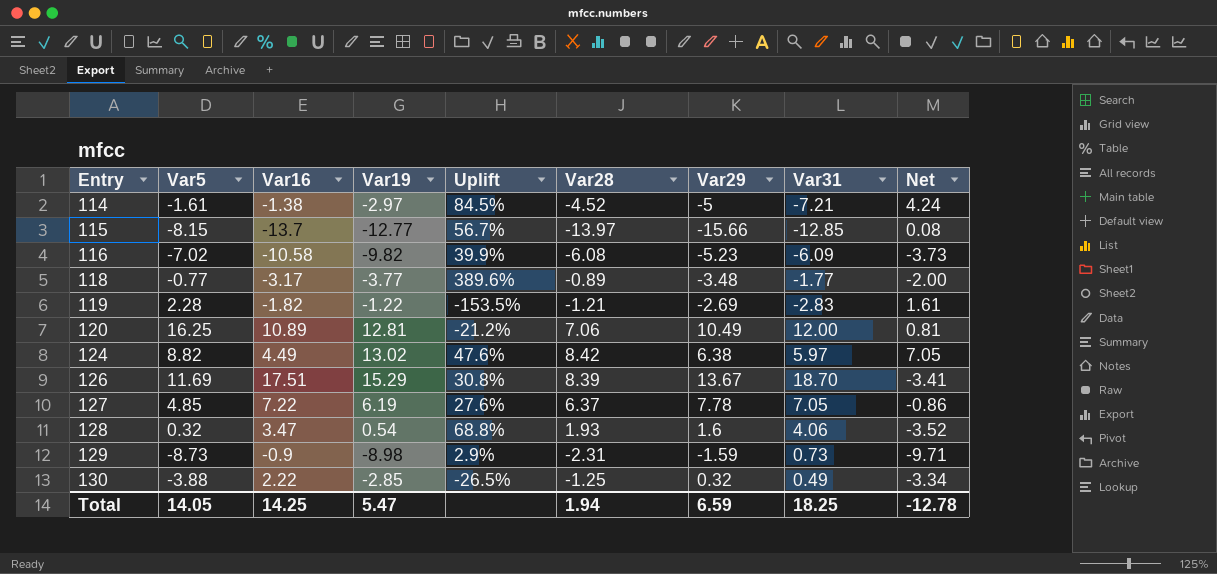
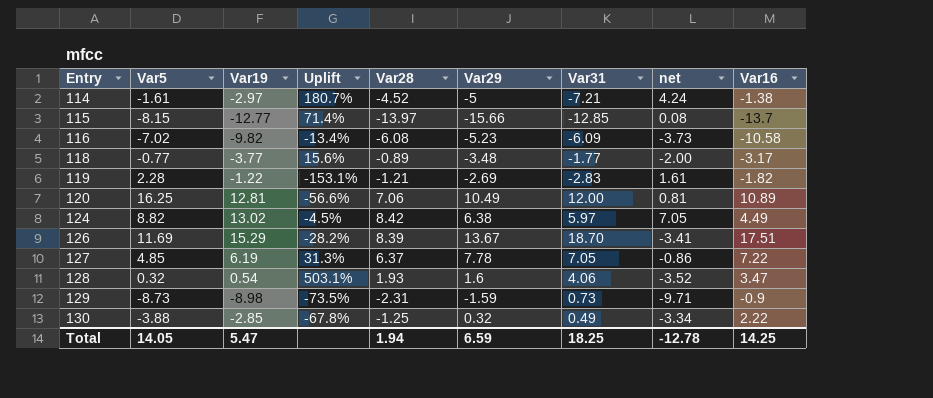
column Uplift | formula: ([Var19] - [Var5]) / [Var5] -> ([Var28] - [Var5]) / [Var5]
column name: Net -> net
column Var16 | position: 3 -> 9

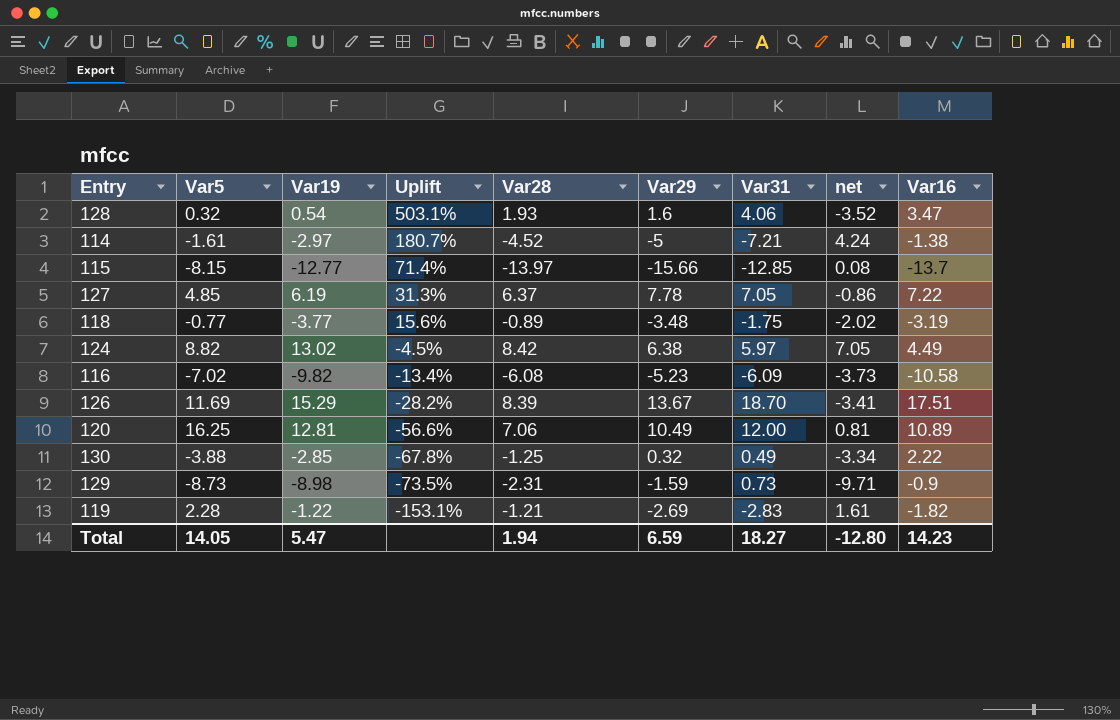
row order: Entry ascending -> Uplift descending
118 | Var31: -1.77 -> -1.75
118 | net: -2.00 -> -2.02
118 | Var16: -3.17 -> -3.19
Total | Var31: 18.25 -> 18.27
Total | net: -12.78 -> -12.80
Total | Var16: 14.25 -> 14.23

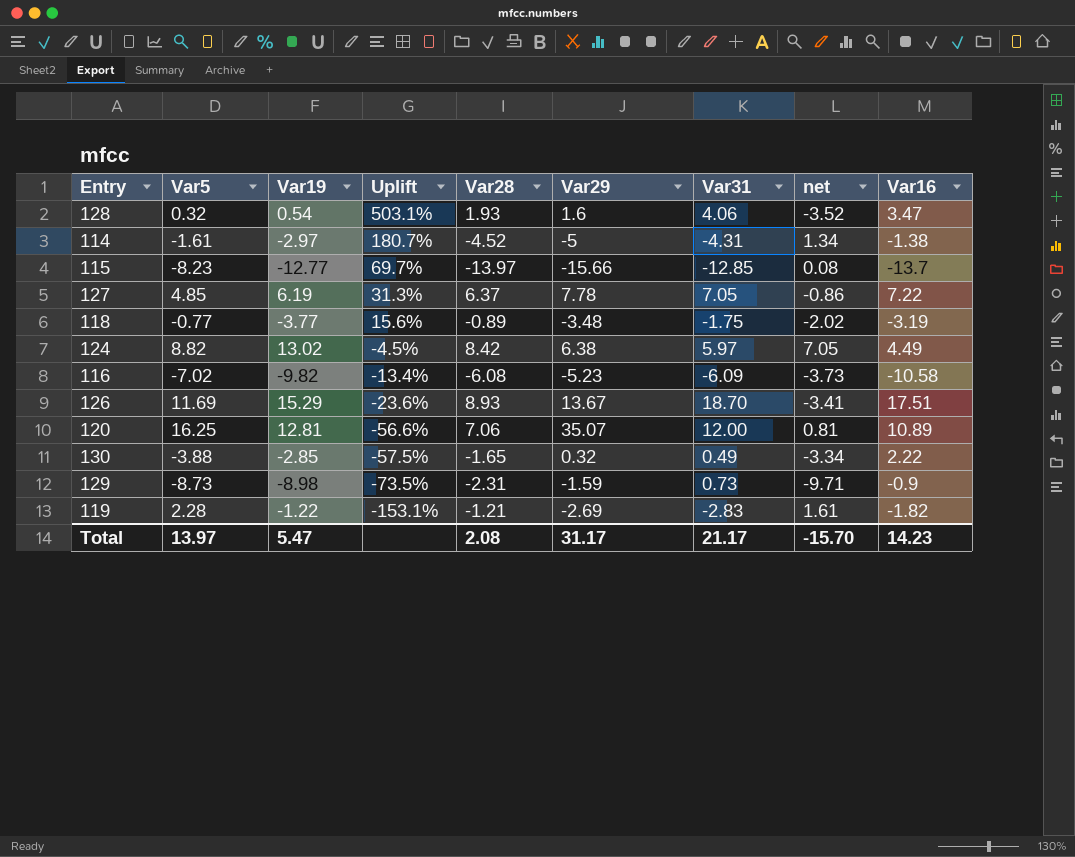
114 | Var31: -7.21 -> -4.31
114 | net: 4.24 -> 1.34
115 | Var5: -8.15 -> -8.23
115 | Uplift: 71.4% -> 69.7%
126 | Uplift: -28.2% -> -23.6%
126 | Var28: 8.39 -> 8.93
120 | Var29: 10.49 -> 35.07
130 | Uplift: -67.8% -> -57.5%
130 | Var28: -1.25 -> -1.65
Total | Var5: 14.05 -> 13.97
Total | Var28: 1.94 -> 2.08
Total | Var29: 6.59 -> 31.17
Total | Var31: 18.27 -> 21.17
Total | net: -12.80 -> -15.70

